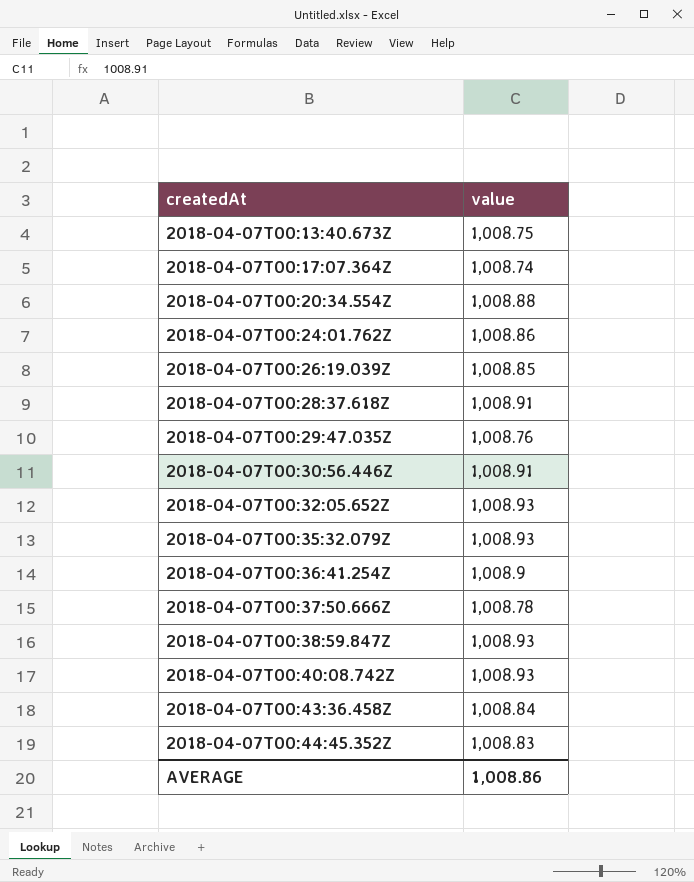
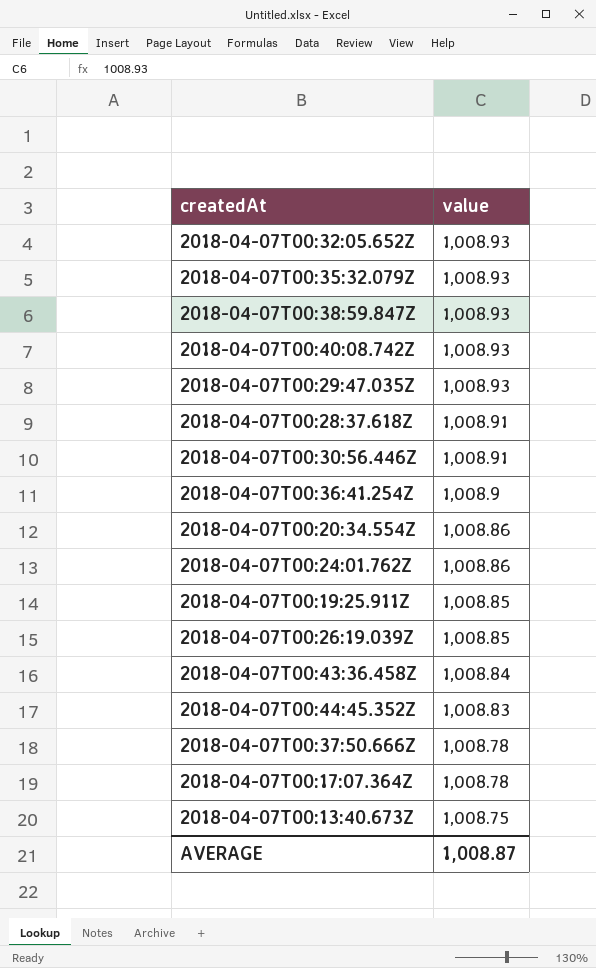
row order: createdAt ascending -> value descending
2018-04-07T00:29:47.035Z | value: 1,008.76 -> 1,008.93
2018-04-07T00:20:34.554Z | value: 1,008.88 -> 1,008.86
row 2018-04-07T00:19:25.911Z: none -> 1,008.85
2018-04-07T00:17:07.364Z | value: 1,008.74 -> 1,008.78
AVERAGE | value: 1,008.86 -> 1,008.87

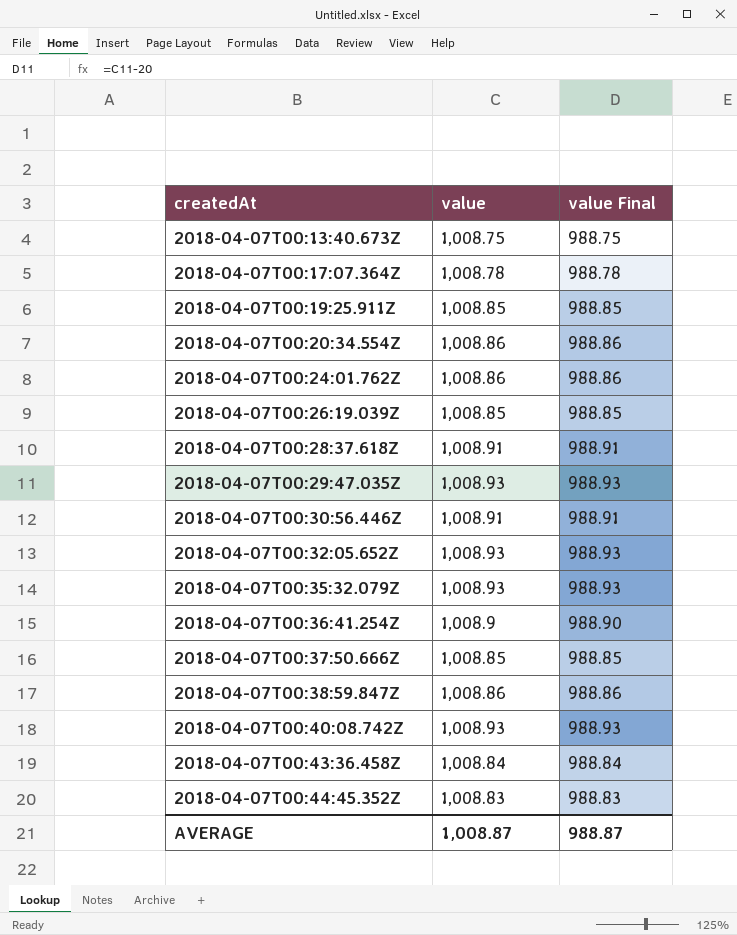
row order: value descending -> createdAt ascending
column value Final | formula: none -> [value] - 20
2018-04-07T00:37:50.666Z | value: 1,008.78 -> 1,008.85
2018-04-07T00:38:59.847Z | value: 1,008.93 -> 1,008.86

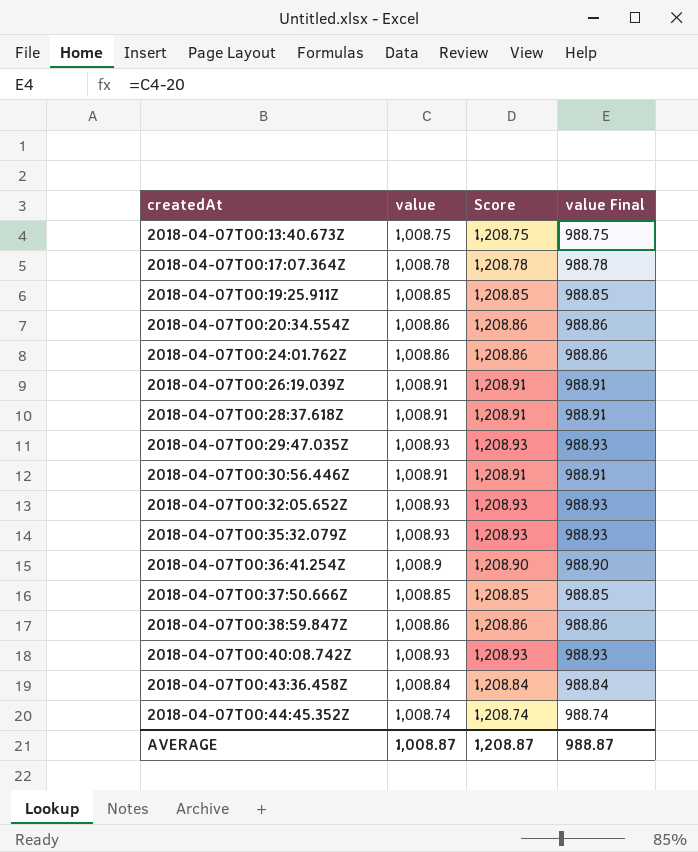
column Score | formula: none -> [value] + 200
2018-04-07T00:26:19.039Z | value: 1,008.85 -> 1,008.91
2018-04-07T00:26:19.039Z | value Final: 988.85 -> 988.91
2018-04-07T00:44:45.352Z | value: 1,008.83 -> 1,008.74
2018-04-07T00:44:45.352Z | value Final: 988.83 -> 988.74

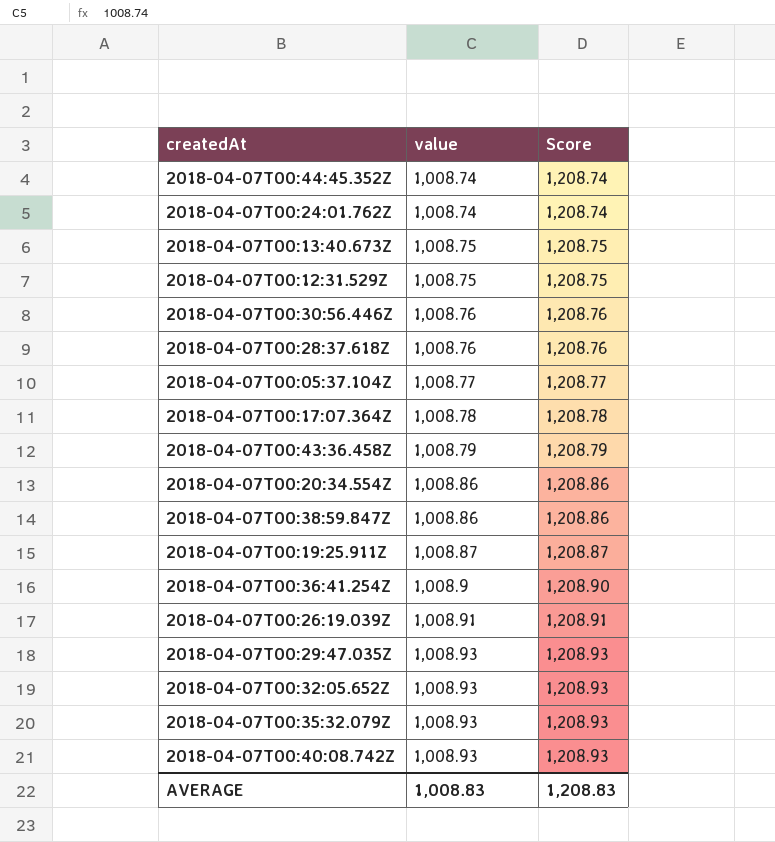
row order: createdAt ascending -> value ascending
column value Final | formula: [value] - 20 -> none
row 2018-04-07T00:37:50.666Z: 1,008.85 | 1,208.85 | 988.85 -> none
2018-04-07T00:24:01.762Z | value: 1,008.86 -> 1,008.74
2018-04-07T00:24:01.762Z | Score: 1,208.86 -> 1,208.74
row 2018-04-07T00:12:31.529Z: none -> 1,008.75 | 1,208.75
2018-04-07T00:30:56.446Z | value: 1,008.91 -> 1,008.76
2018-04-07T00:30:56.446Z | Score: 1,208.91 -> 1,208.76
2018-04-07T00:28:37.618Z | value: 1,008.91 -> 1,008.76
2018-04-07T00:28:37.618Z | Score: 1,208.91 -> 1,208.76
row 2018-04-07T00:05:37.104Z: none -> 1,008.77 | 1,208.77
2018-04-07T00:43:36.458Z | value: 1,008.84 -> 1,008.79
2018-04-07T00:43:36.458Z | Score: 1,208.84 -> 1,208.79
2018-04-07T00:19:25.911Z | value: 1,008.85 -> 1,008.87
2018-04-07T00:19:25.911Z | Score: 1,208.85 -> 1,208.87
AVERAGE | value: 1,008.87 -> 1,008.83
AVERAGE | Score: 1,208.87 -> 1,208.83

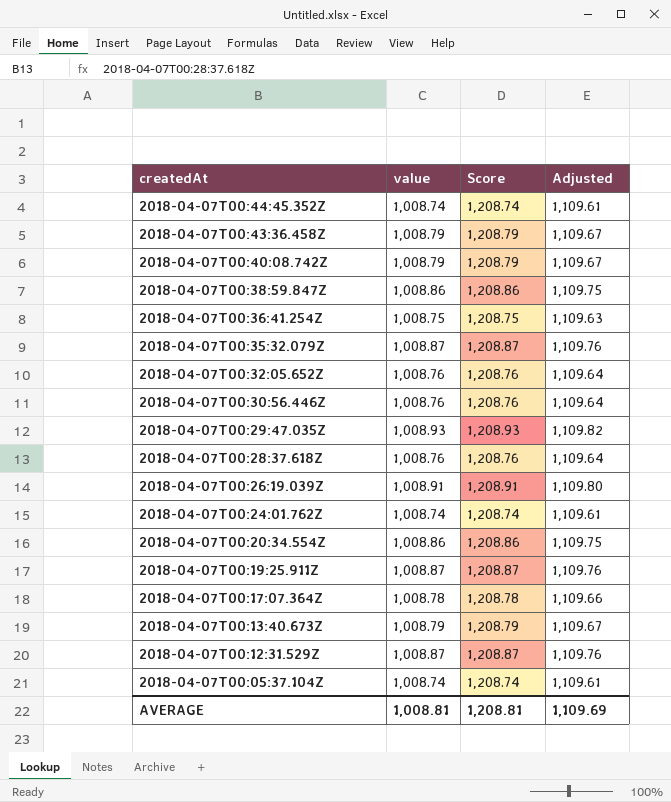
row order: value ascending -> createdAt descending
column Adjusted | formula: none -> [value] * 1.1
2018-04-07T00:40:08.742Z | value: 1,008.93 -> 1,008.79
2018-04-07T00:40:08.742Z | Score: 1,208.93 -> 1,208.79
2018-04-07T00:36:41.254Z | value: 1,008.9 -> 1,008.75
2018-04-07T00:36:41.254Z | Score: 1,208.90 -> 1,208.75
2018-04-07T00:35:32.079Z | value: 1,008.93 -> 1,008.87
2018-04-07T00:35:32.079Z | Score: 1,208.93 -> 1,208.87
2018-04-07T00:32:05.652Z | value: 1,008.93 -> 1,008.76
2018-04-07T00:32:05.652Z | Score: 1,208.93 -> 1,208.76
2018-04-07T00:13:40.673Z | value: 1,008.75 -> 1,008.79
2018-04-07T00:13:40.673Z | Score: 1,208.75 -> 1,208.79
2018-04-07T00:12:31.529Z | value: 1,008.75 -> 1,008.87
2018-04-07T00:12:31.529Z | Score: 1,208.75 -> 1,208.87
2018-04-07T00:05:37.104Z | value: 1,008.77 -> 1,008.74
2018-04-07T00:05:37.104Z | Score: 1,208.77 -> 1,208.74
AVERAGE | value: 1,008.83 -> 1,008.81
AVERAGE | Score: 1,208.83 -> 1,208.81

